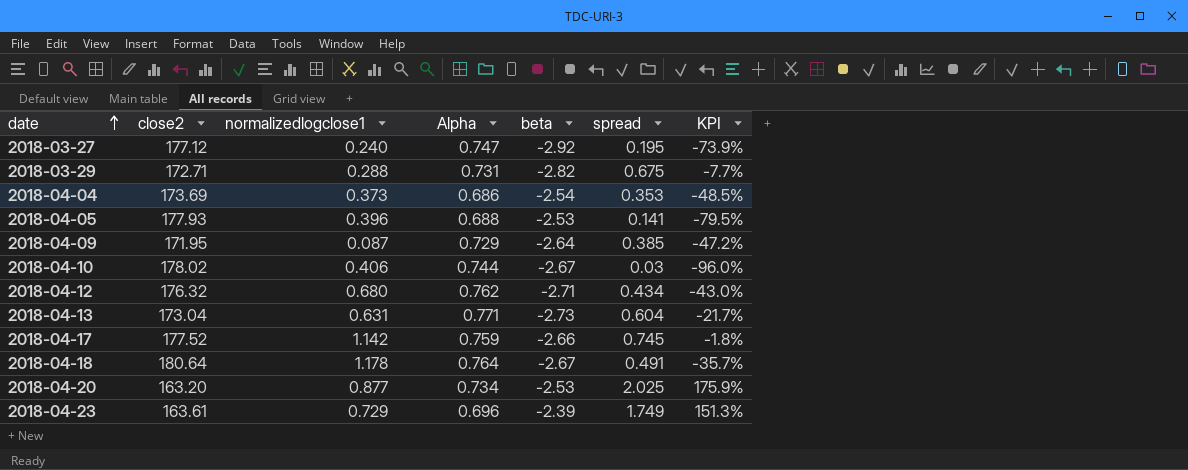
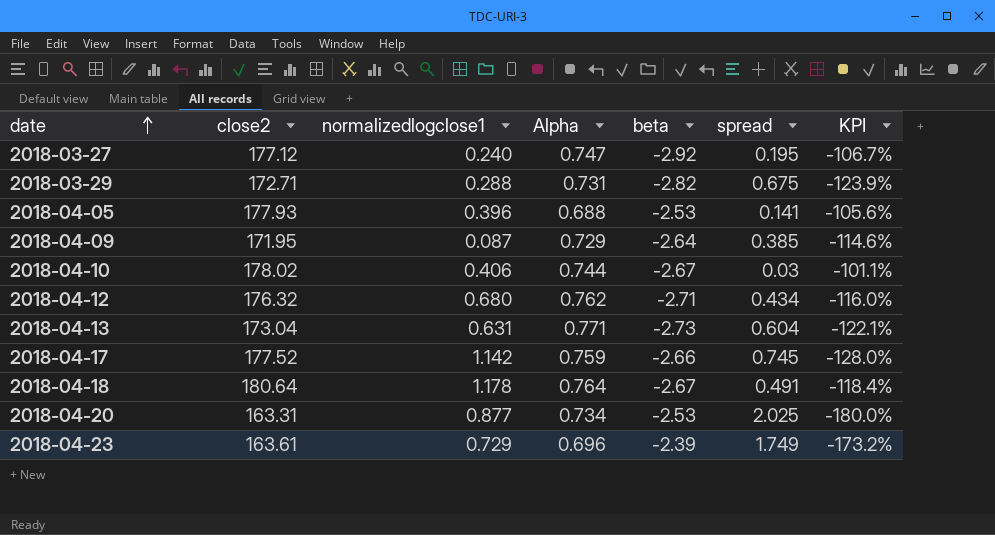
column KPI | formula: ([spread] - [Alpha]) / [Alpha] -> ([spread] - [beta]) / [beta]
row 2018-04-04: 173.69 | 0.373 | 0.686 | -2.54 | 0.353 | -48.5% -> none
2018-04-20 | close2: 163.20 -> 163.31

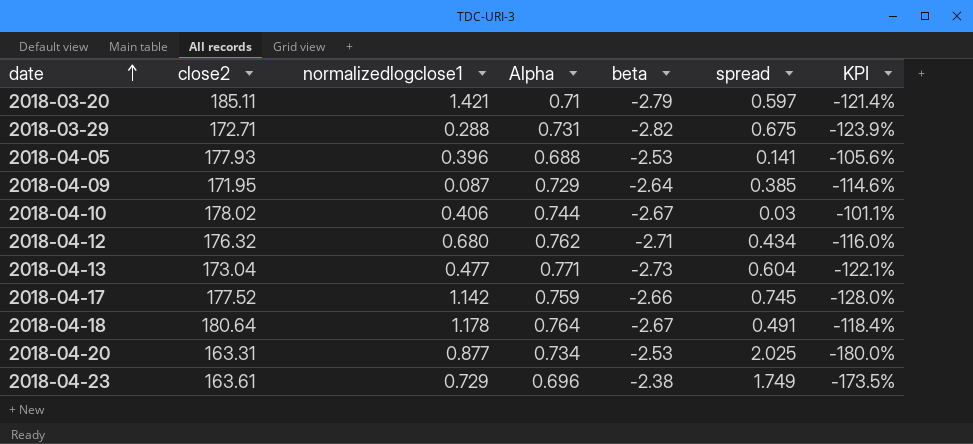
row 2018-03-27: 177.12 | 0.240 | 0.747 | -2.92 | 0.195 | -106.7% -> none
row 2018-03-20: none -> 185.11 | 1.421 | 0.71 | -2.79 | 0.597 | -121.4%
2018-04-13 | normalizedlogclose1: 0.631 -> 0.477
2018-04-23 | beta: -2.39 -> -2.38
2018-04-23 | KPI: -173.2% -> -173.5%

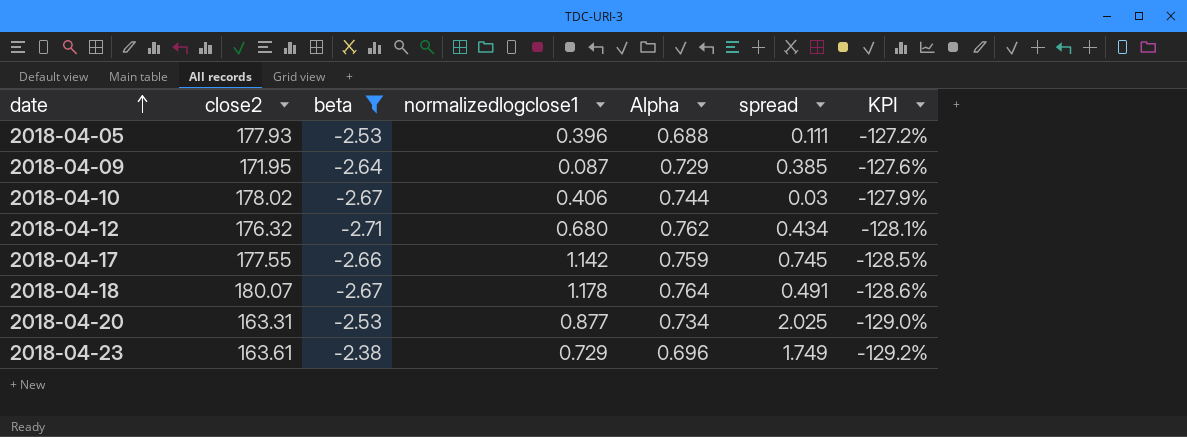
filter: none -> beta >= -2.71
column beta | position: 5 -> 3
column KPI | formula: ([spread] - [beta]) / [beta] -> ([Alpha] - [beta]) / [beta]
2018-04-05 | spread: 0.141 -> 0.111
2018-04-17 | close2: 177.52 -> 177.55
2018-04-18 | close2: 180.64 -> 180.07

